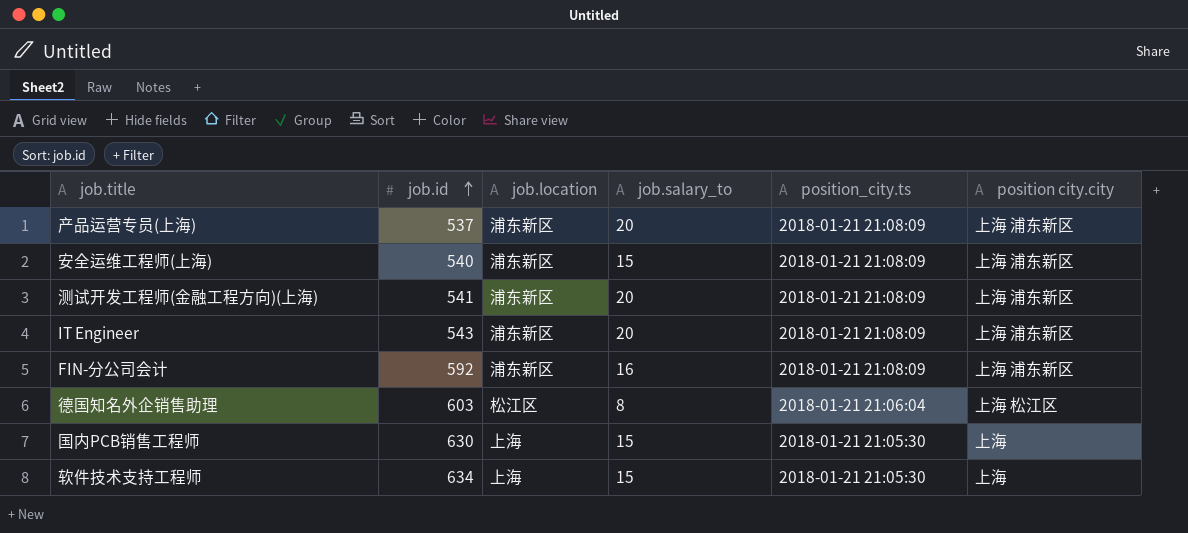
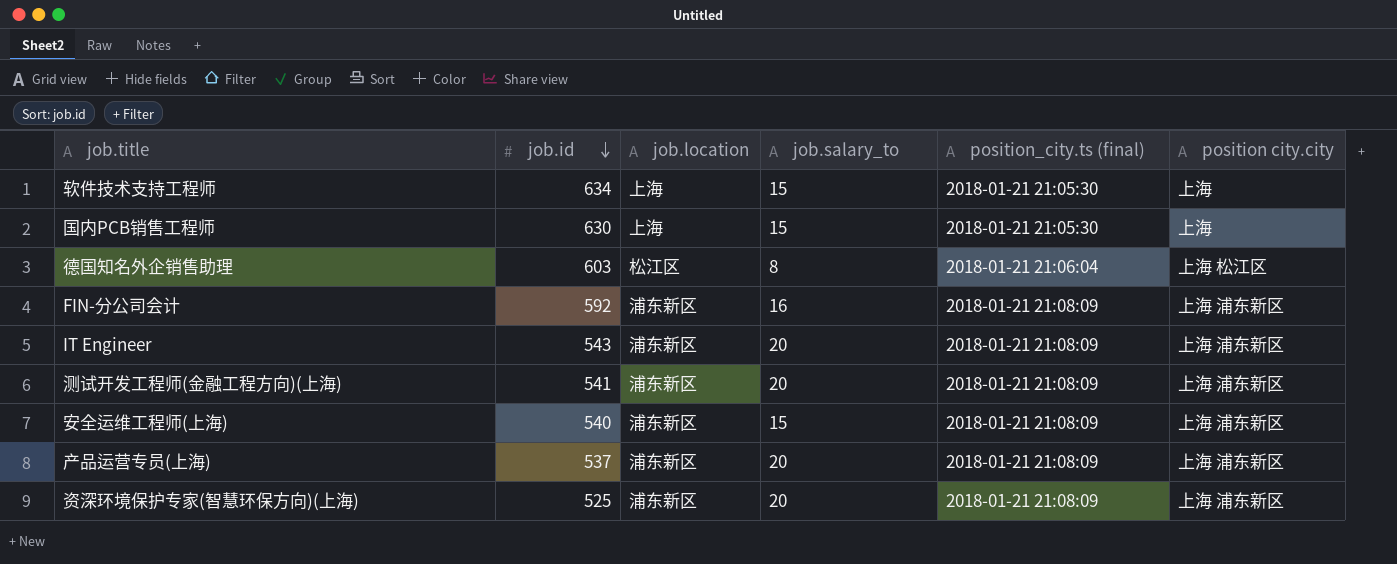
row order: job.id ascending -> job.id descending
column name: position_city.ts -> position_city.ts (final)
row 资深环境保护专家(智慧环保方向)(上海): none -> 525 | 浦东新区 | 20 | 2018-01-21 21:08:09 | 上海 浦东新区

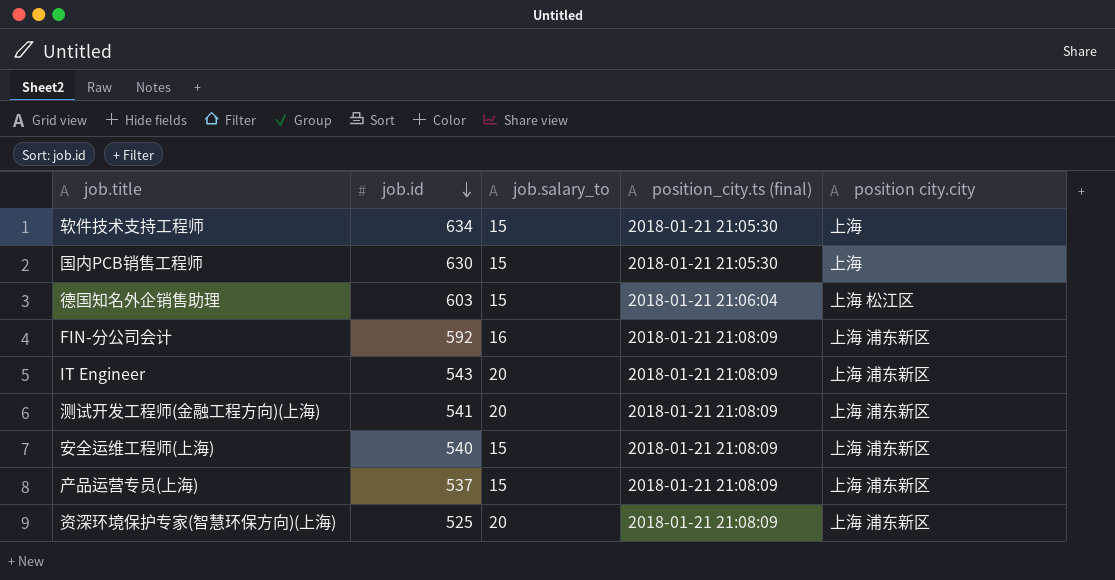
column job.location | position: 3 -> none
德国知名外企销售助理 | job.salary_to: 8 -> 15
产品运营专员(上海) | job.salary_to: 20 -> 15

